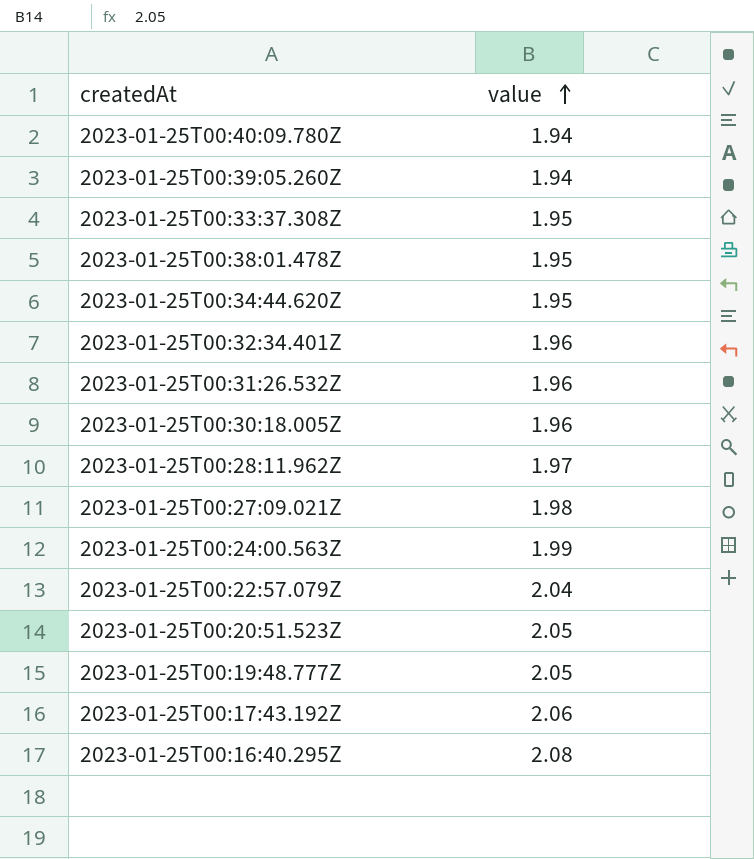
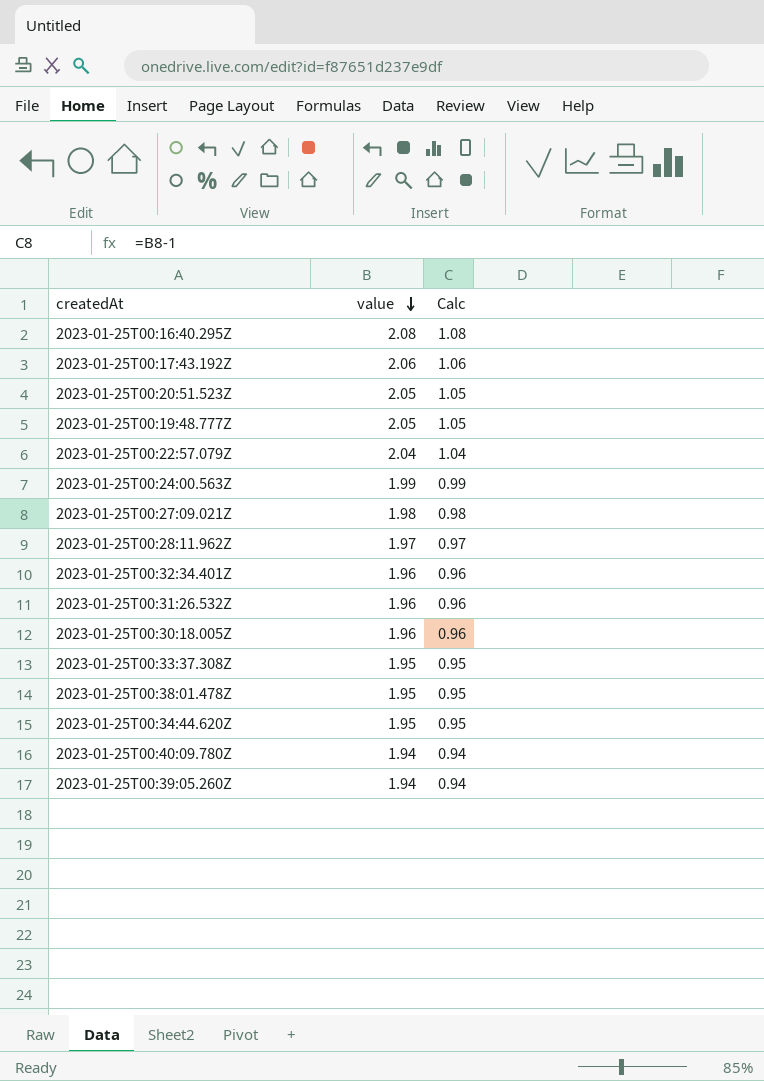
row order: value ascending -> value descending
column Calc | formula: none -> [value] - 1

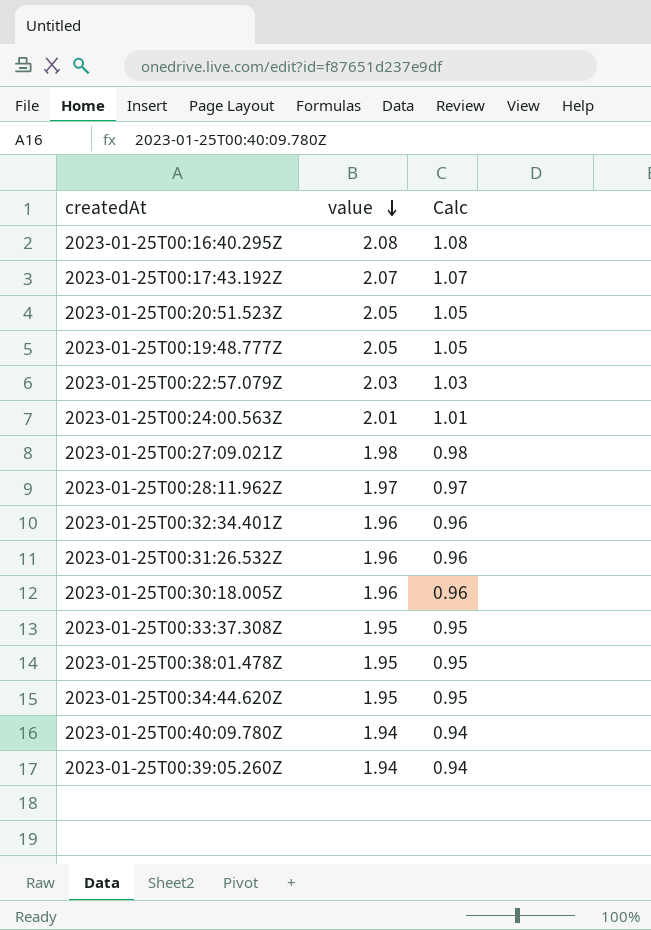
2023-01-25T00:17:43.192Z | value: 2.06 -> 2.07
2023-01-25T00:17:43.192Z | Calc: 1.06 -> 1.07
2023-01-25T00:22:57.079Z | value: 2.04 -> 2.03
2023-01-25T00:22:57.079Z | Calc: 1.04 -> 1.03
2023-01-25T00:24:00.563Z | value: 1.99 -> 2.01
2023-01-25T00:24:00.563Z | Calc: 0.99 -> 1.01

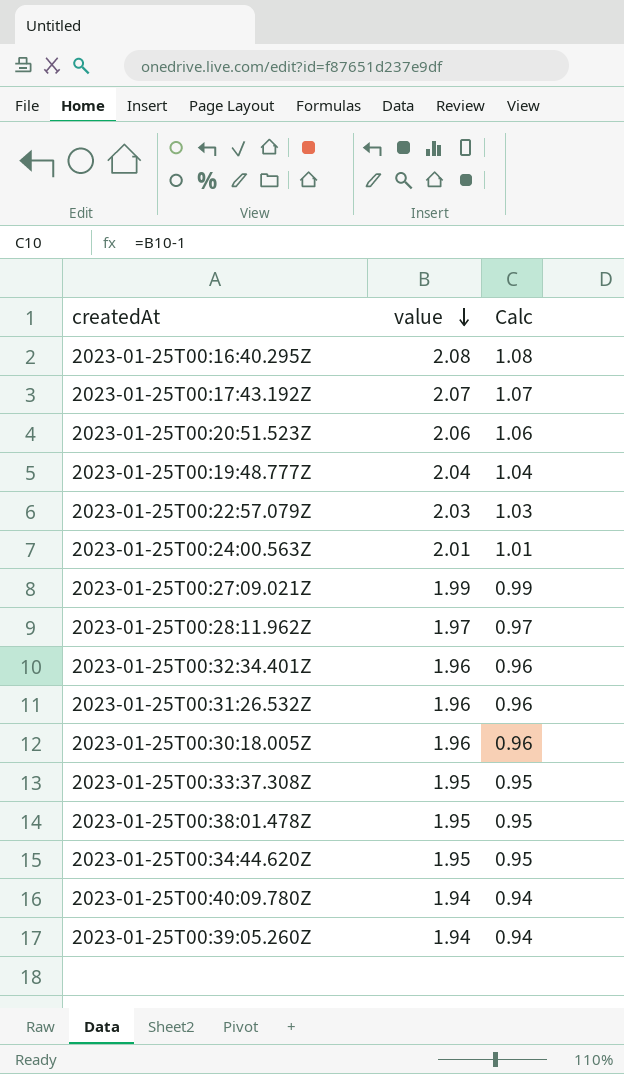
2023-01-25T00:20:51.523Z | value: 2.05 -> 2.06
2023-01-25T00:20:51.523Z | Calc: 1.05 -> 1.06
2023-01-25T00:19:48.777Z | value: 2.05 -> 2.04
2023-01-25T00:19:48.777Z | Calc: 1.05 -> 1.04
2023-01-25T00:27:09.021Z | value: 1.98 -> 1.99
2023-01-25T00:27:09.021Z | Calc: 0.98 -> 0.99

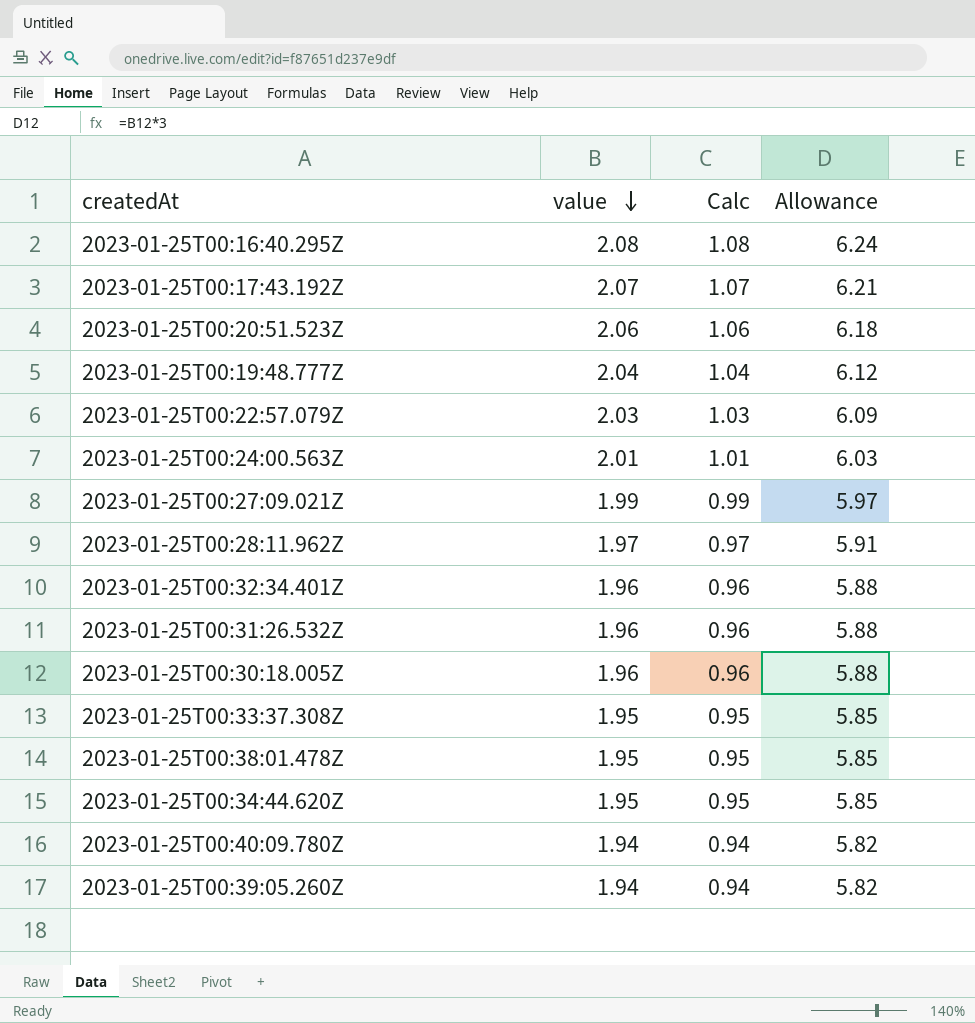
column Allowance | formula: none -> [value] * 3

